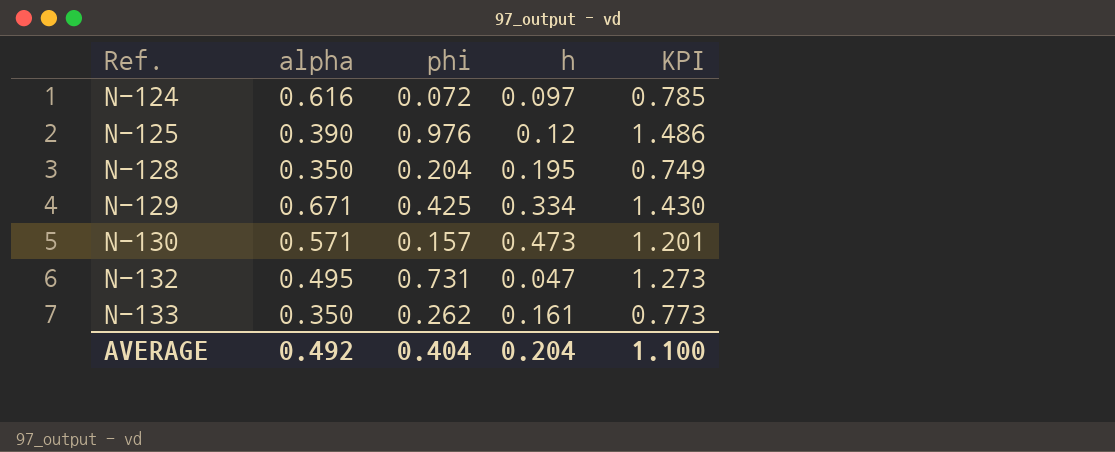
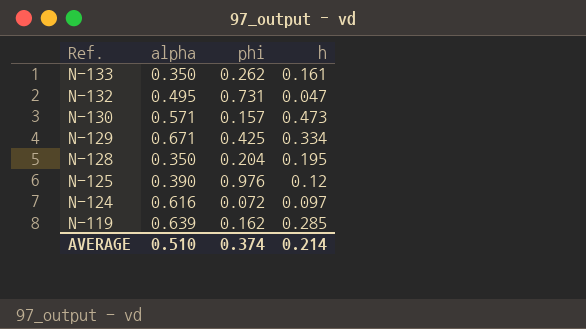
row order: Ref. ascending -> Ref. descending
column KPI | formula: [alpha] + [phi] + [h] -> none
row N-119: none -> 0.639 | 0.162 | 0.285
AVERAGE | alpha: 0.492 -> 0.510
AVERAGE | phi: 0.404 -> 0.374
AVERAGE | h: 0.204 -> 0.214

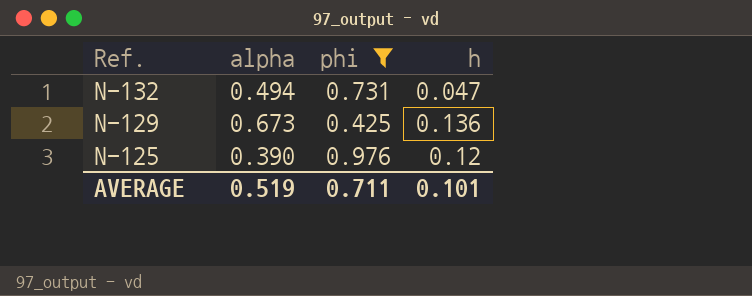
filter: none -> phi >= 0.425
N-132 | alpha: 0.495 -> 0.494
N-129 | alpha: 0.671 -> 0.673
N-129 | h: 0.334 -> 0.136
AVERAGE | alpha: 0.510 -> 0.519
AVERAGE | phi: 0.374 -> 0.711
AVERAGE | h: 0.214 -> 0.101

